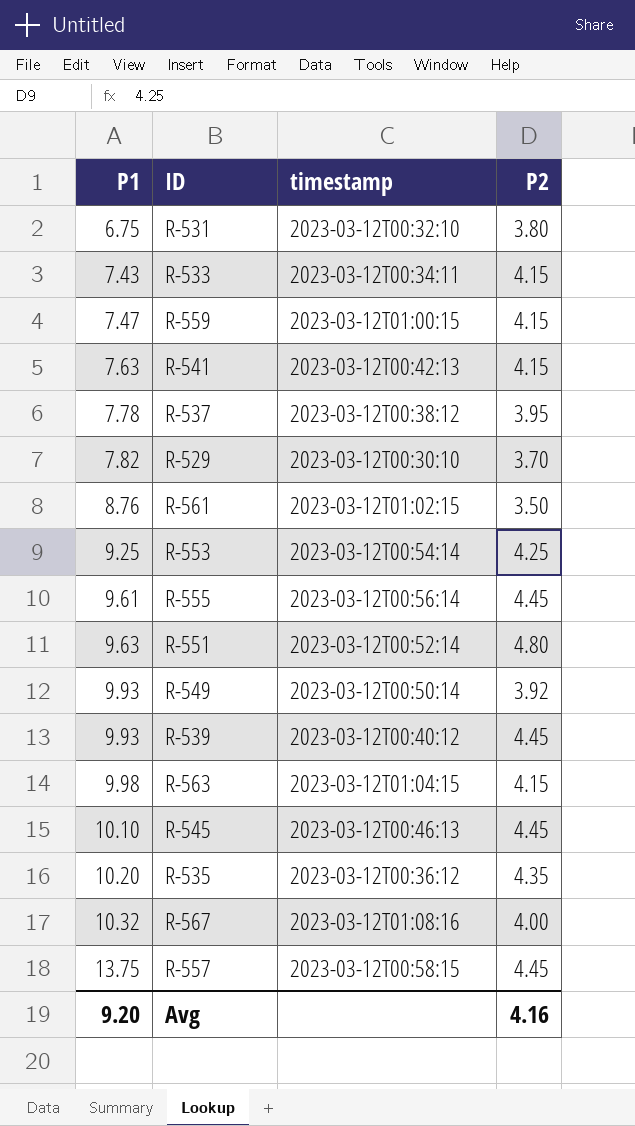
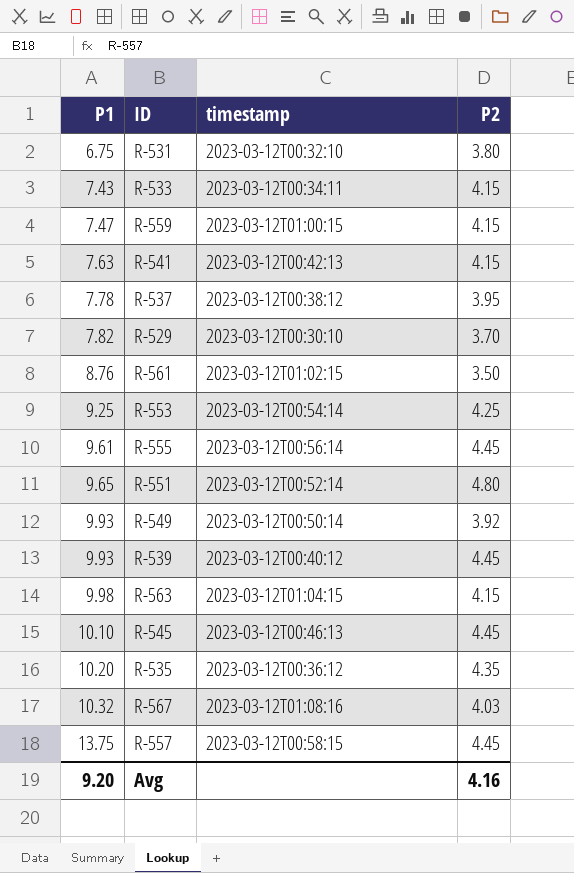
R-551 | P1: 9.63 -> 9.65
R-567 | P2: 4.00 -> 4.03

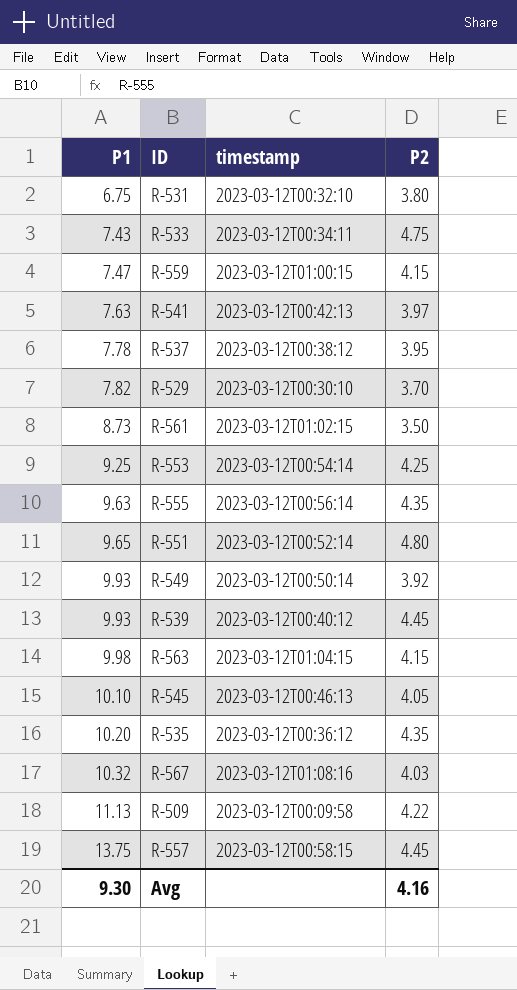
R-533 | P2: 4.15 -> 4.75
R-541 | P2: 4.15 -> 3.97
R-561 | P1: 8.76 -> 8.73
R-555 | P1: 9.61 -> 9.63
R-555 | P2: 4.45 -> 4.35
R-545 | P2: 4.45 -> 4.05
row R-509: none -> 11.13 | 2023-03-12T00:09:58 | 4.22
Avg | P1: 9.20 -> 9.30

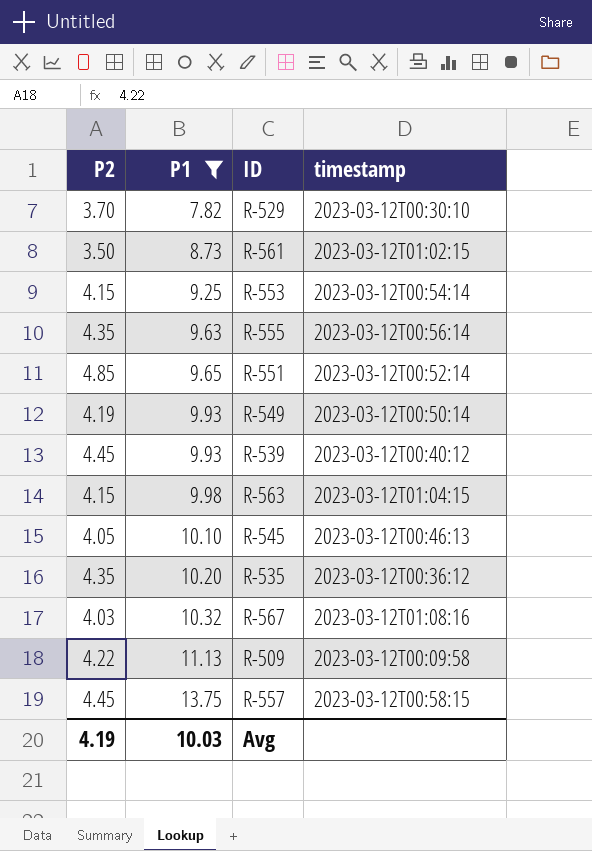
filter: none -> P1 >= 7.82
column P2 | position: 4 -> 1
R-553 | P2: 4.25 -> 4.15
R-551 | P2: 4.80 -> 4.85
R-549 | P2: 3.92 -> 4.19
Avg | P2: 4.16 -> 4.19
Avg | P1: 9.30 -> 10.03

